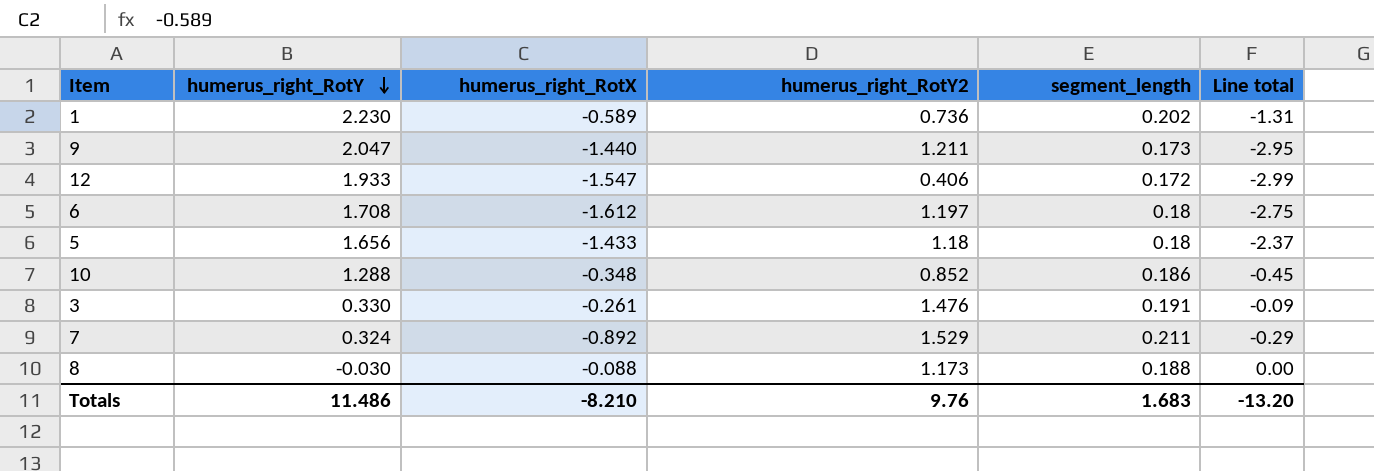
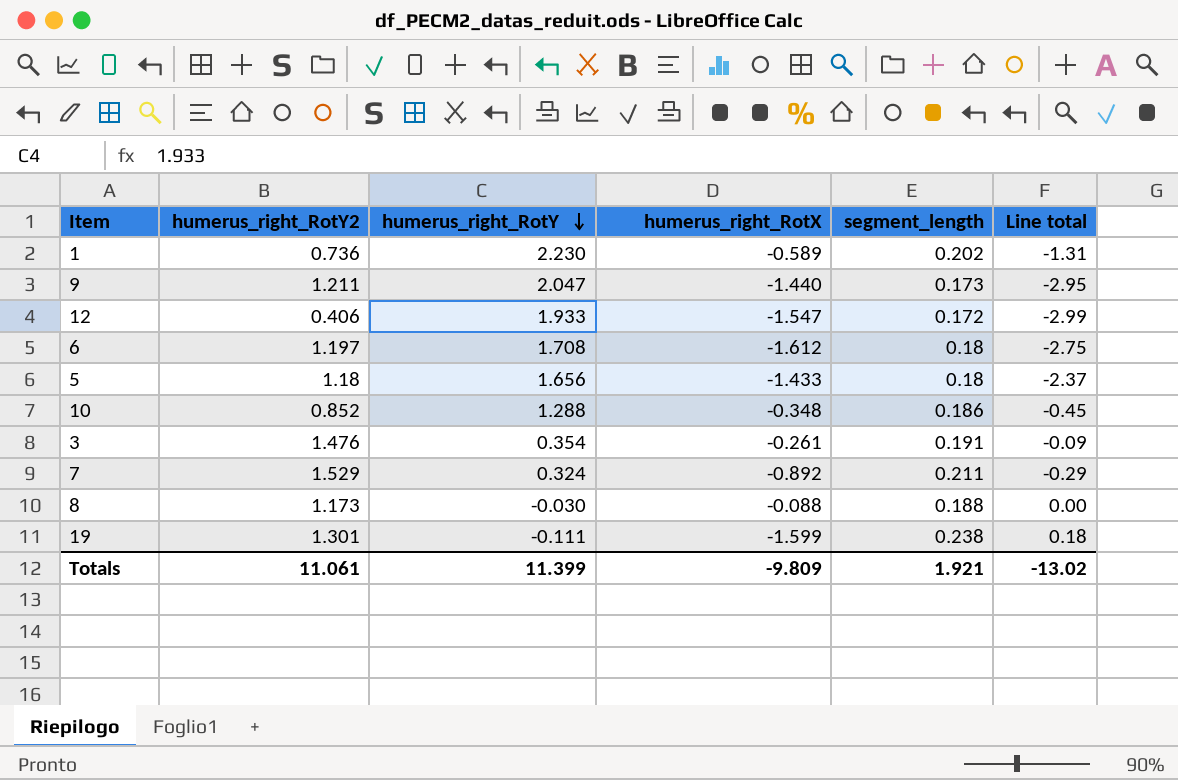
column humerus_right_RotY2 | position: 4 -> 2
3 | humerus_right_RotY: 0.330 -> 0.354
row 19: none -> 1.301 | -0.111 | -1.599 | 0.238 | 0.18
Totals | humerus_right_RotY2: 9.76 -> 11.061
Totals | humerus_right_RotY: 11.486 -> 11.399
Totals | humerus_right_RotX: -8.210 -> -9.809
Totals | segment_length: 1.683 -> 1.921
Totals | Line total: -13.20 -> -13.02

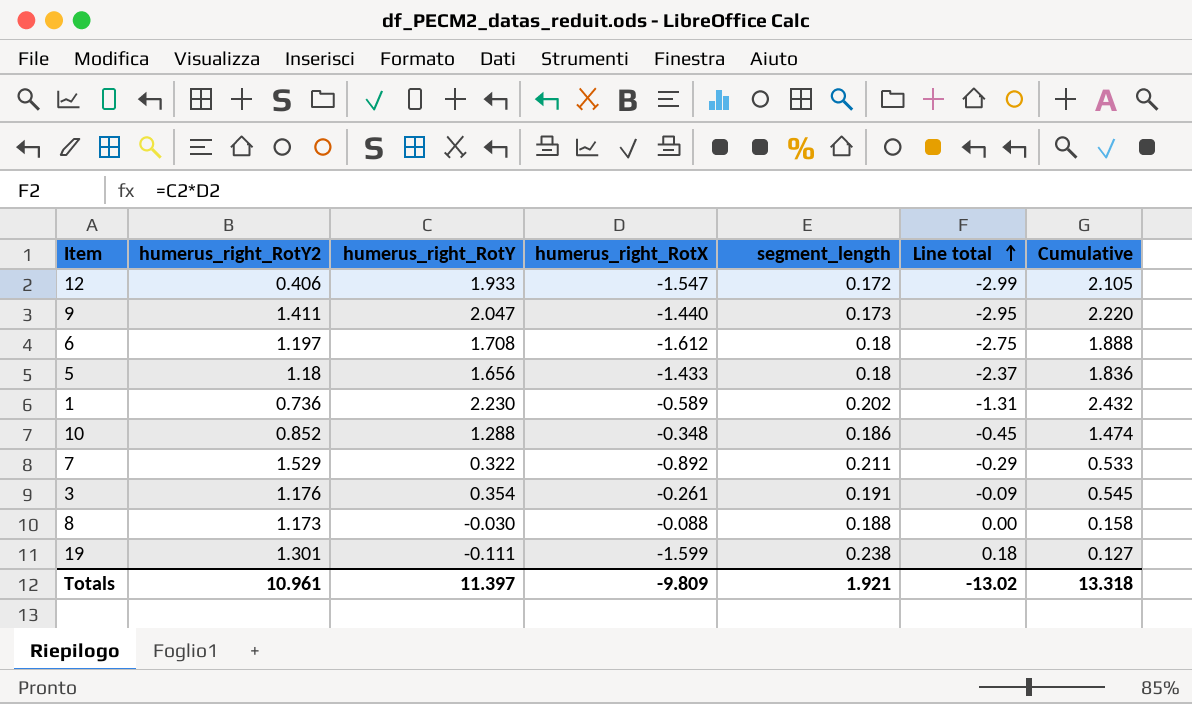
row order: humerus_right_RotY descending -> Line total ascending
column Cumulative | formula: none -> [humerus_right_RotY] + [segment_length]
9 | humerus_right_RotY2: 1.211 -> 1.411
7 | humerus_right_RotY: 0.324 -> 0.322
3 | humerus_right_RotY2: 1.476 -> 1.176
Totals | humerus_right_RotY2: 11.061 -> 10.961
Totals | humerus_right_RotY: 11.399 -> 11.397

